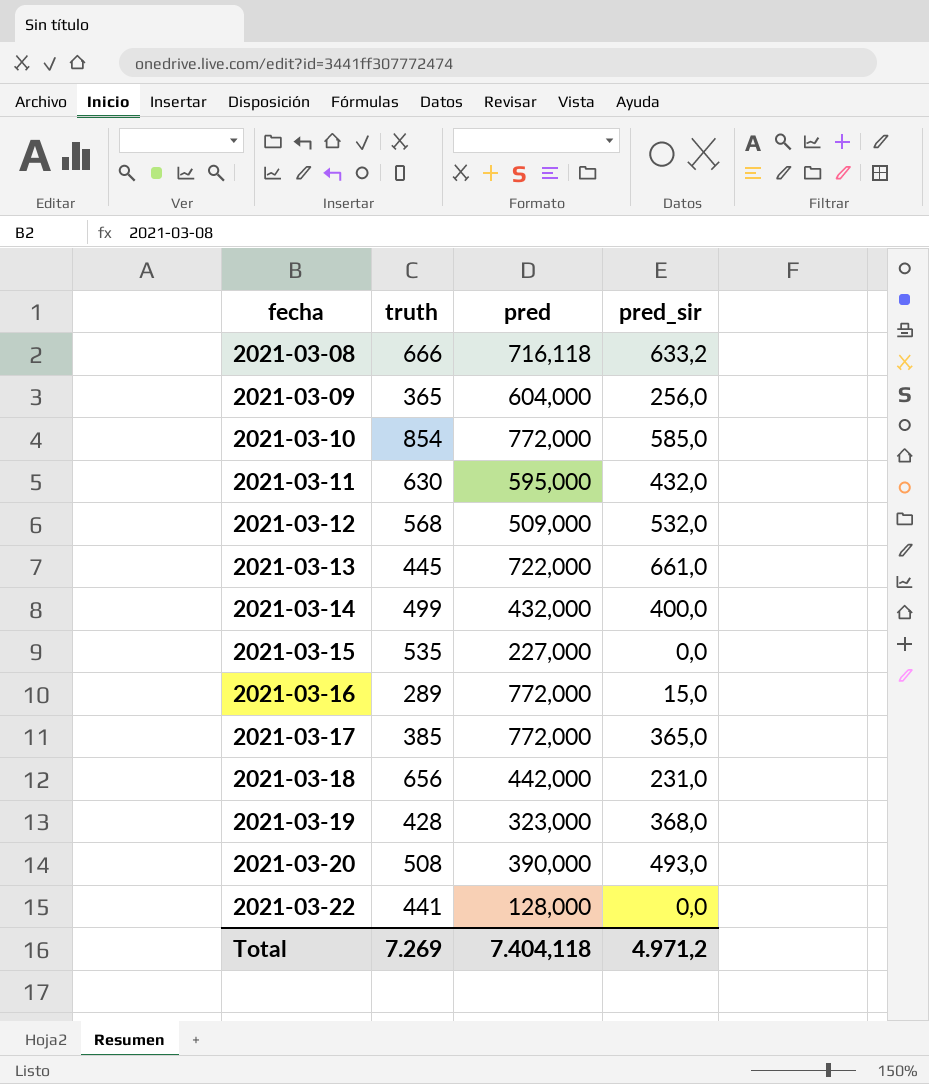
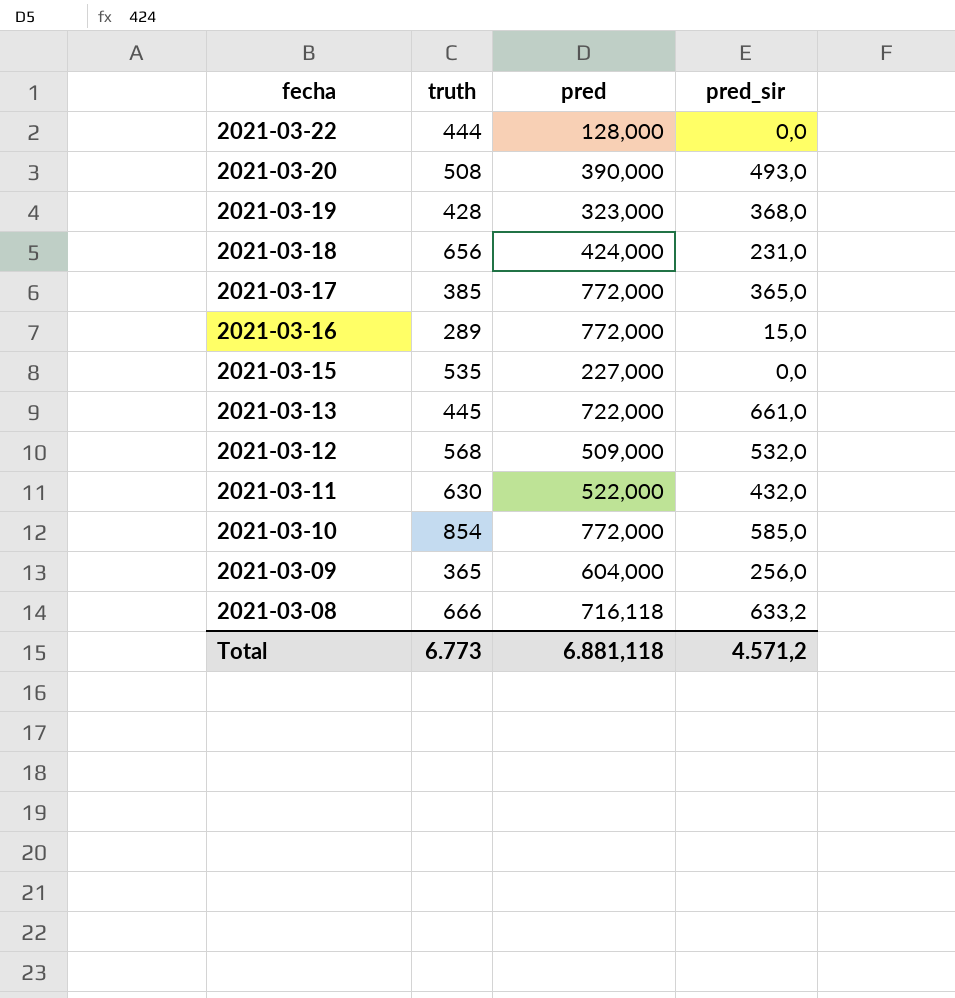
row order: fecha ascending -> fecha descending
row 2021-03-14: 499 | 432,000 | 400,0 -> none
2021-03-22 | truth: 441 -> 444
2021-03-18 | pred: 442,000 -> 424,000
2021-03-11 | pred: 595,000 -> 522,000
Total | truth: 7.269 -> 6.773
Total | pred: 7.404,118 -> 6.881,118
Total | pred_sir: 4.971,2 -> 4.571,2

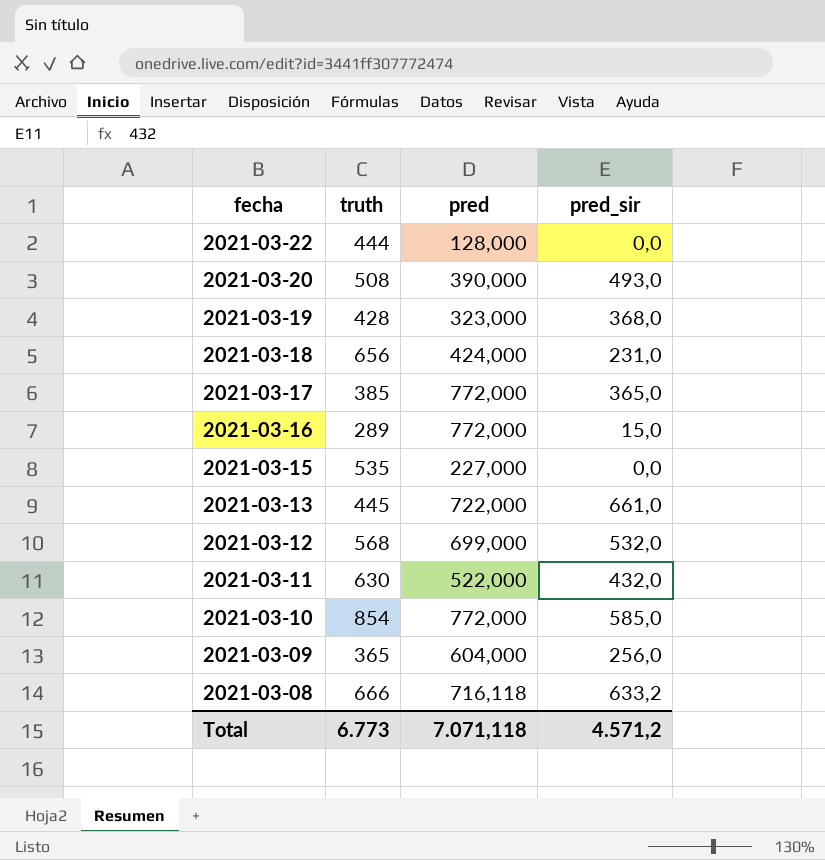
2021-03-12 | pred: 509,000 -> 699,000
Total | pred: 6.881,118 -> 7.071,118

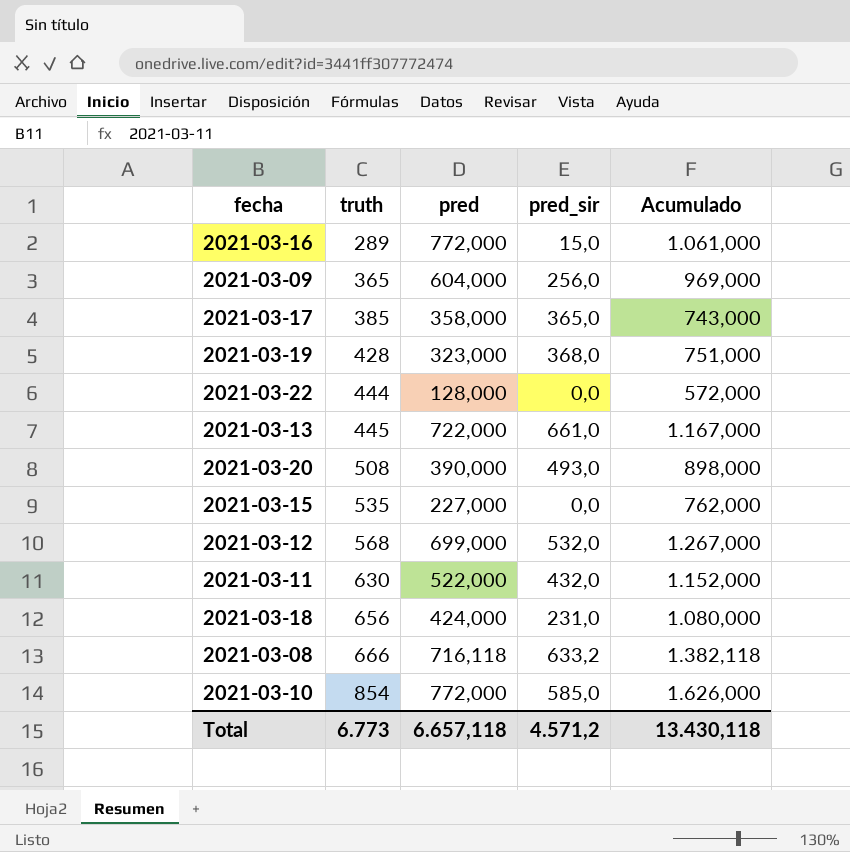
row order: fecha descending -> truth ascending
column Acumulado | formula: none -> [truth] + [pred]
2021-03-17 | pred: 772,000 -> 358,000
Total | pred: 7.071,118 -> 6.657,118

